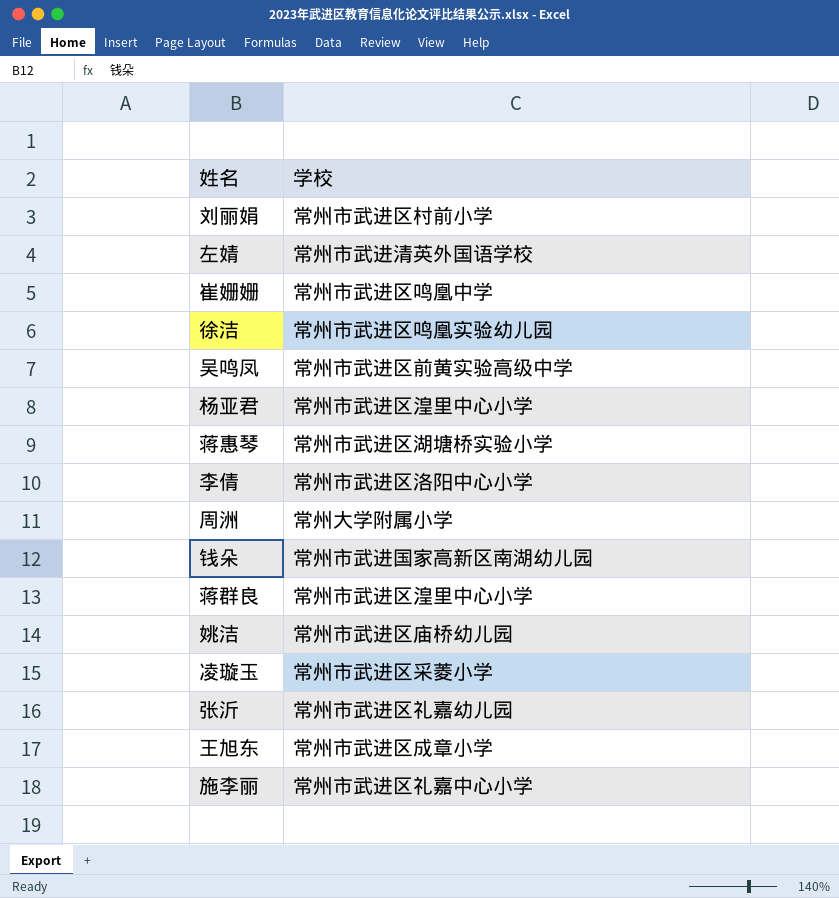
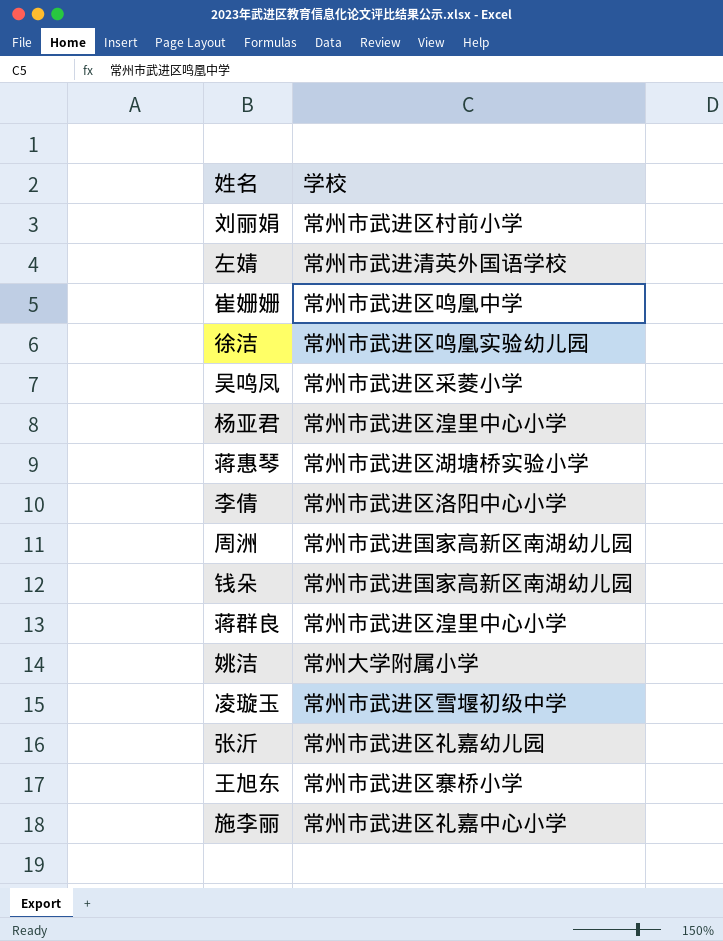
吴鸣凤 | 学校: 常州市武进区前黄实验高级中学 -> 常州市武进区采菱小学
周洲 | 学校: 常州大学附属小学 -> 常州市武进国家高新区南湖幼儿园
姚洁 | 学校: 常州市武进区庙桥幼儿园 -> 常州大学附属小学
凌璇玉 | 学校: 常州市武进区采菱小学 -> 常州市武进区雪堰初级中学
王旭东 | 学校: 常州市武进区成章小学 -> 常州市武进区寨桥小学

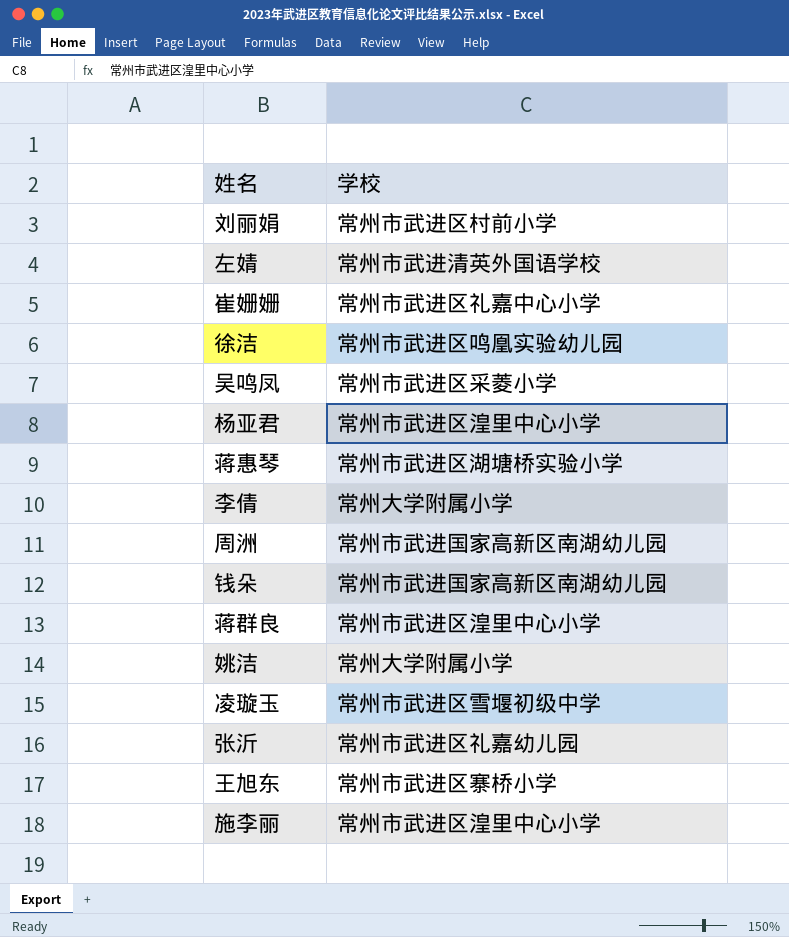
崔姗姗 | 学校: 常州市武进区鸣凰中学 -> 常州市武进区礼嘉中心小学
李倩 | 学校: 常州市武进区洛阳中心小学 -> 常州大学附属小学
施李丽 | 学校: 常州市武进区礼嘉中心小学 -> 常州市武进区湟里中心小学

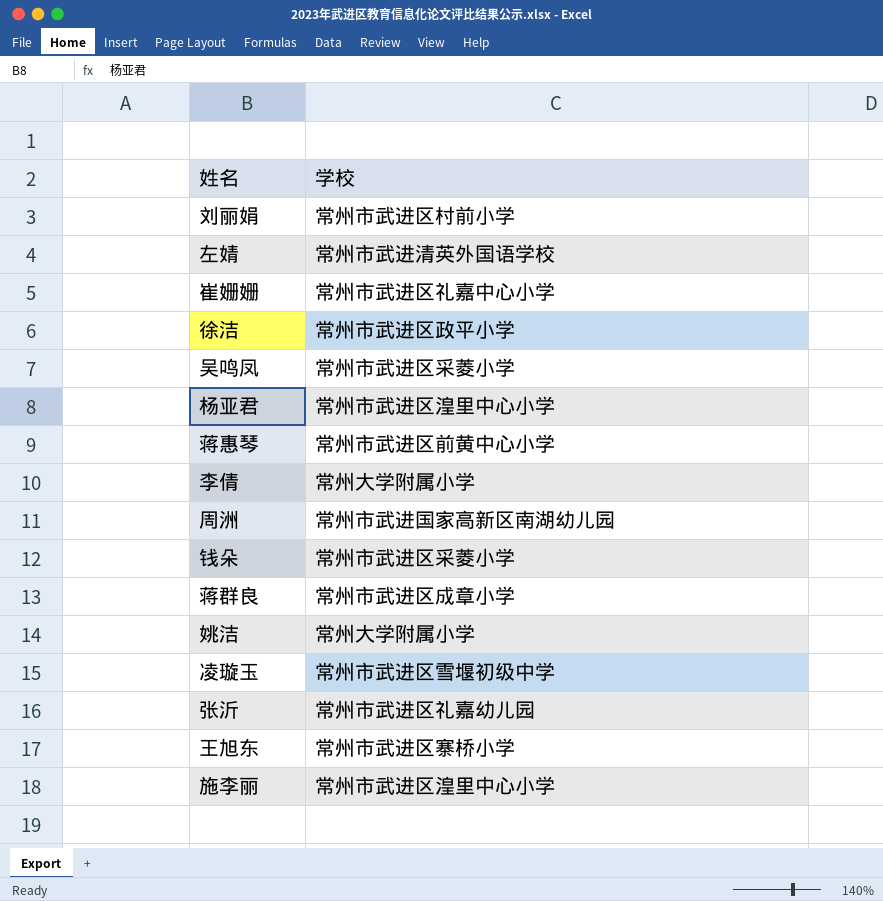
徐洁 | 学校: 常州市武进区鸣凰实验幼儿园 -> 常州市武进区政平小学
蒋惠琴 | 学校: 常州市武进区湖塘桥实验小学 -> 常州市武进区前黄中心小学
钱朵 | 学校: 常州市武进国家高新区南湖幼儿园 -> 常州市武进区采菱小学
蒋群良 | 学校: 常州市武进区湟里中心小学 -> 常州市武进区成章小学

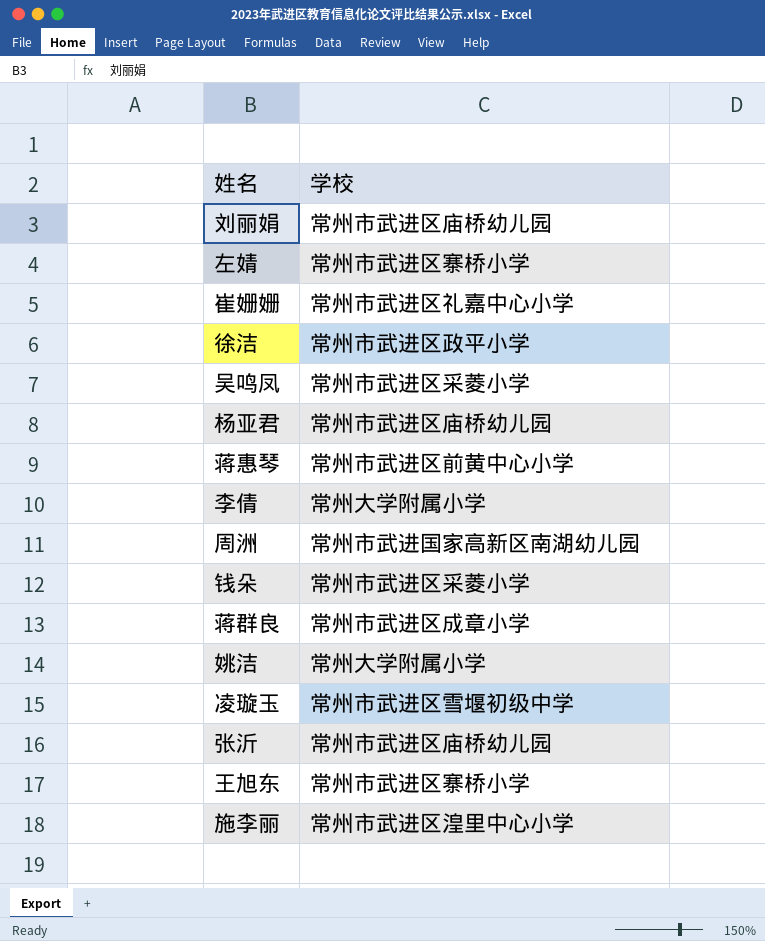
刘丽娟 | 学校: 常州市武进区村前小学 -> 常州市武进区庙桥幼儿园
左婧 | 学校: 常州市武进清英外国语学校 -> 常州市武进区寨桥小学
杨亚君 | 学校: 常州市武进区湟里中心小学 -> 常州市武进区庙桥幼儿园
张沂 | 学校: 常州市武进区礼嘉幼儿园 -> 常州市武进区庙桥幼儿园

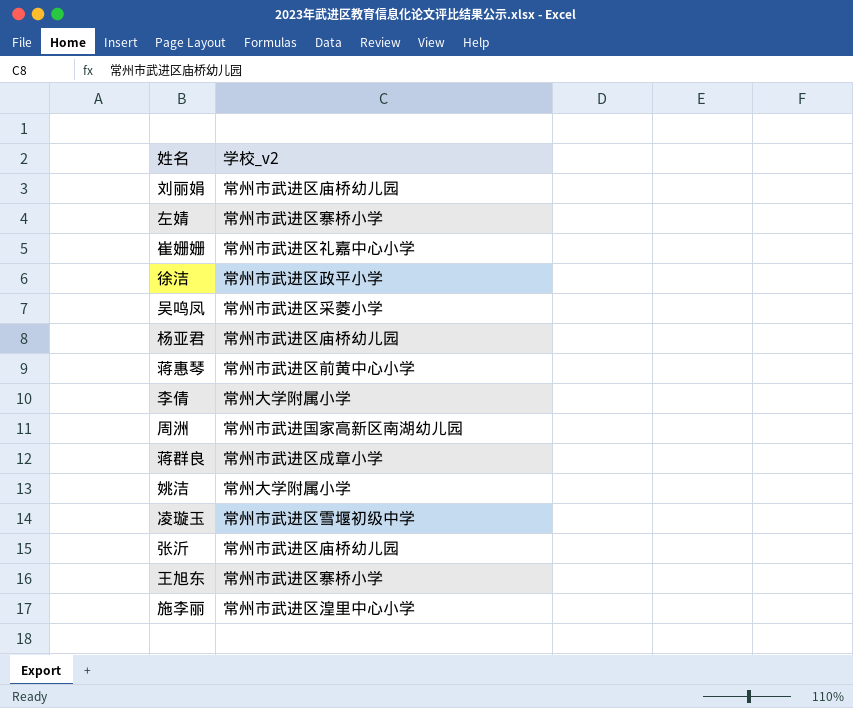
column name: 学校 -> 学校_v2
row 钱朵: 常州市武进区采菱小学 -> none

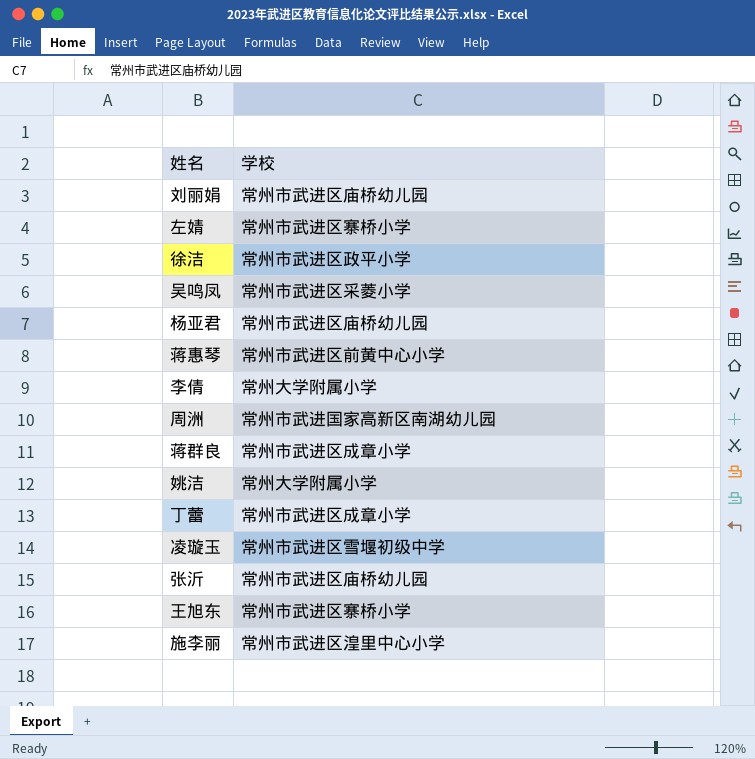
column name: 学校_v2 -> 学校
row 崔姗姗: 常州市武进区礼嘉中心小学 -> none
row 丁蕾: none -> 常州市武进区成章小学

